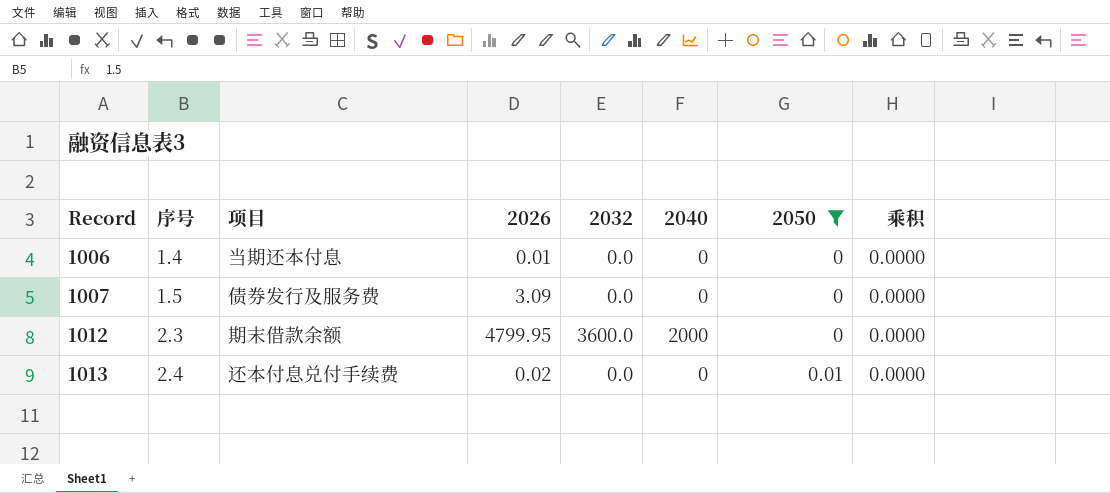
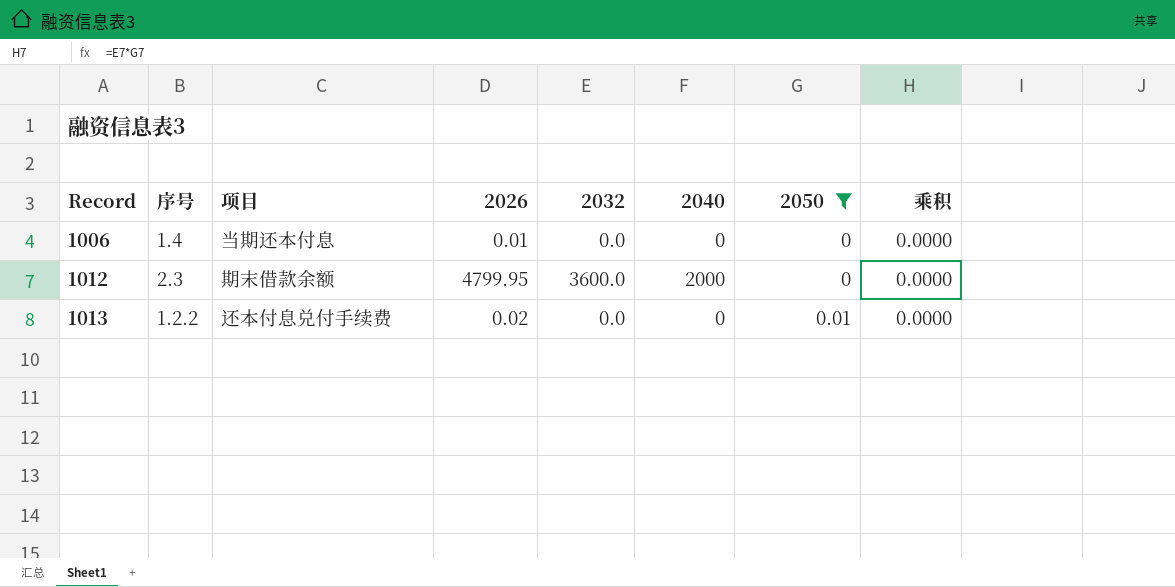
row 1007: 1.5 | 债券发行及服务费 | 3.09 | 0.0 | 0 | 0 | 0.0000 -> none
1013 | 序号: 2.4 -> 1.2.2

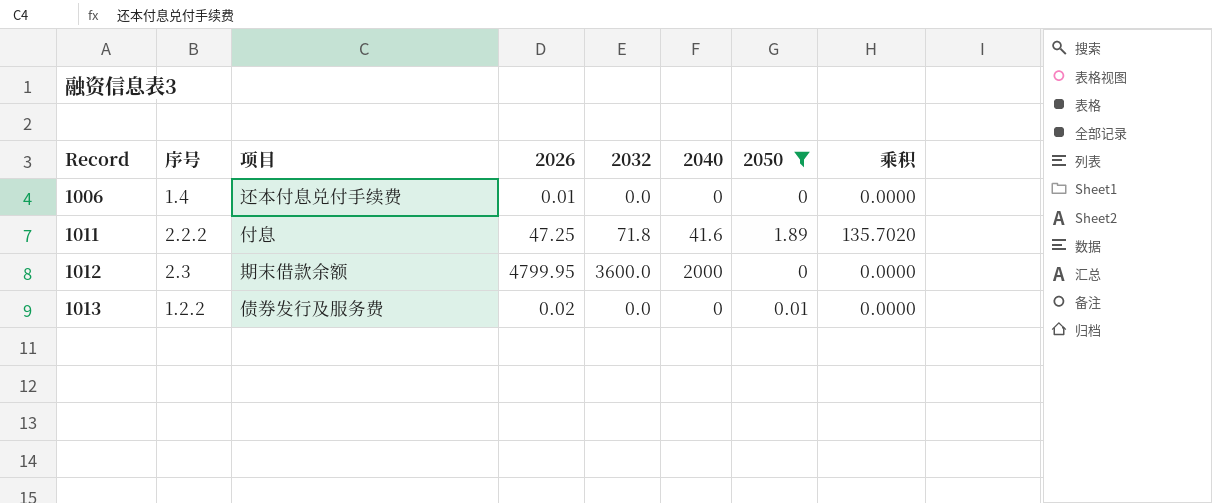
1006 | 项目: 当期还本付息 -> 还本付息兑付手续费
row 1011: none -> 2.2.2 | 付息 | 47.25 | 71.8 | 41.6 | 1.89 | 135.7020
1013 | 项目: 还本付息兑付手续费 -> 债券发行及服务费

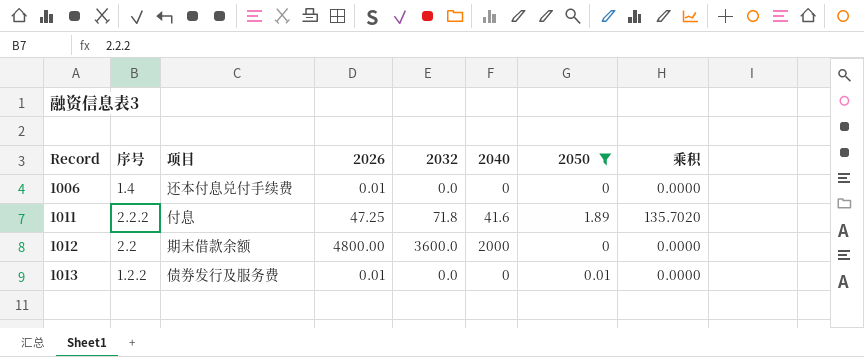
1012 | 序号: 2.3 -> 2.2
1012 | 2026: 4799.95 -> 4800.00
1013 | 2026: 0.02 -> 0.01

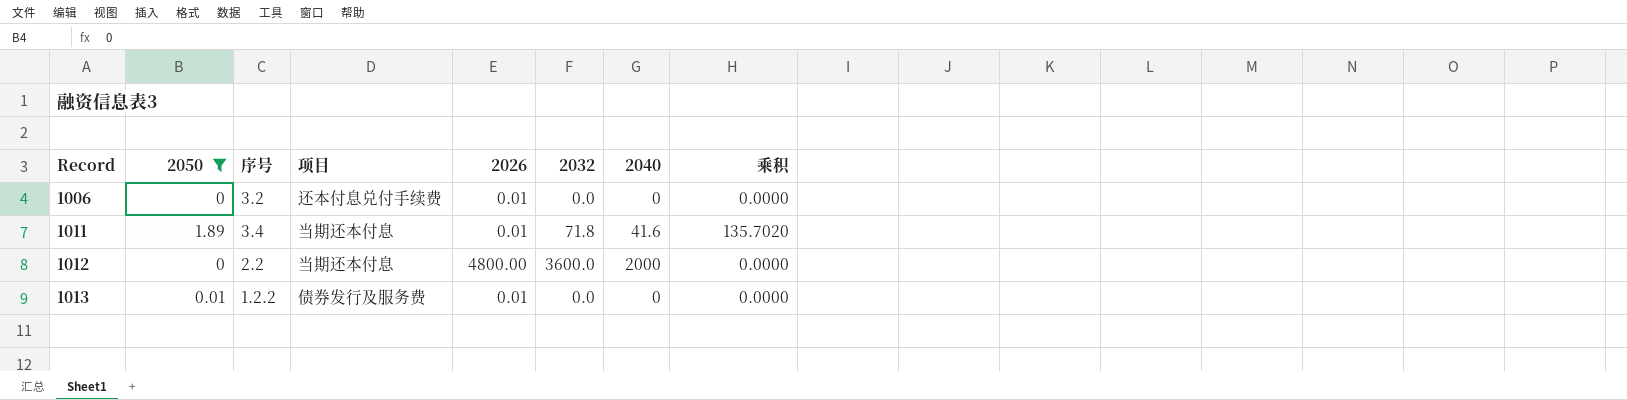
column 2050 | position: 7 -> 2
1006 | 序号: 1.4 -> 3.2
1011 | 序号: 2.2.2 -> 3.4
1011 | 项目: 付息 -> 当期还本付息
1011 | 2026: 47.25 -> 0.01
1012 | 项目: 期末借款余额 -> 当期还本付息

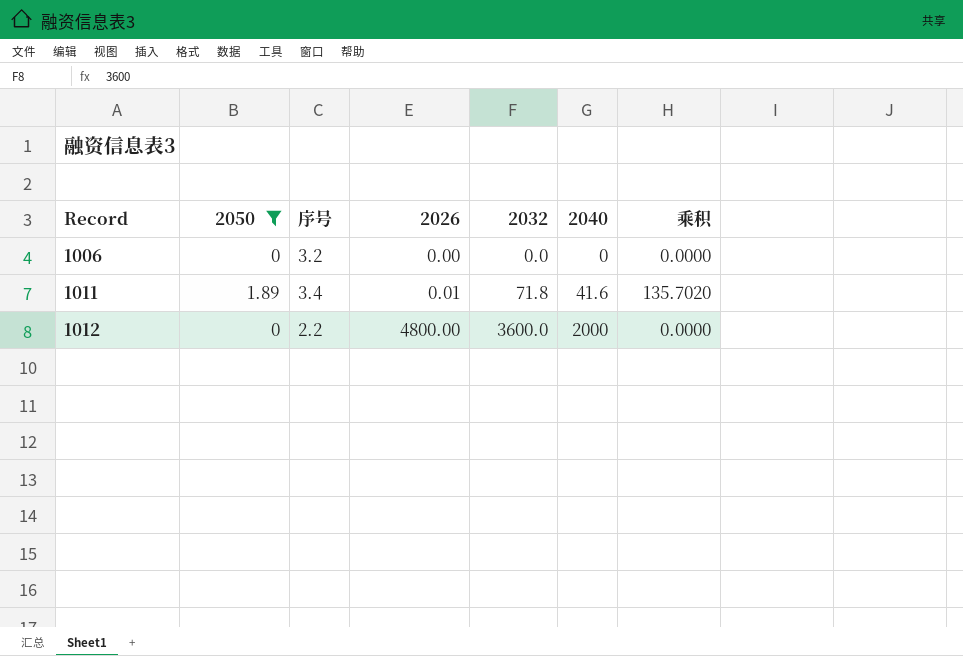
column 项目 | position: 4 -> none
row 1013: 0.01 | 1.2.2 | 债券发行及服务费 | 0.01 | 0.0 | 0 | 0.0000 -> none
1006 | 2026: 0.01 -> 0.00

